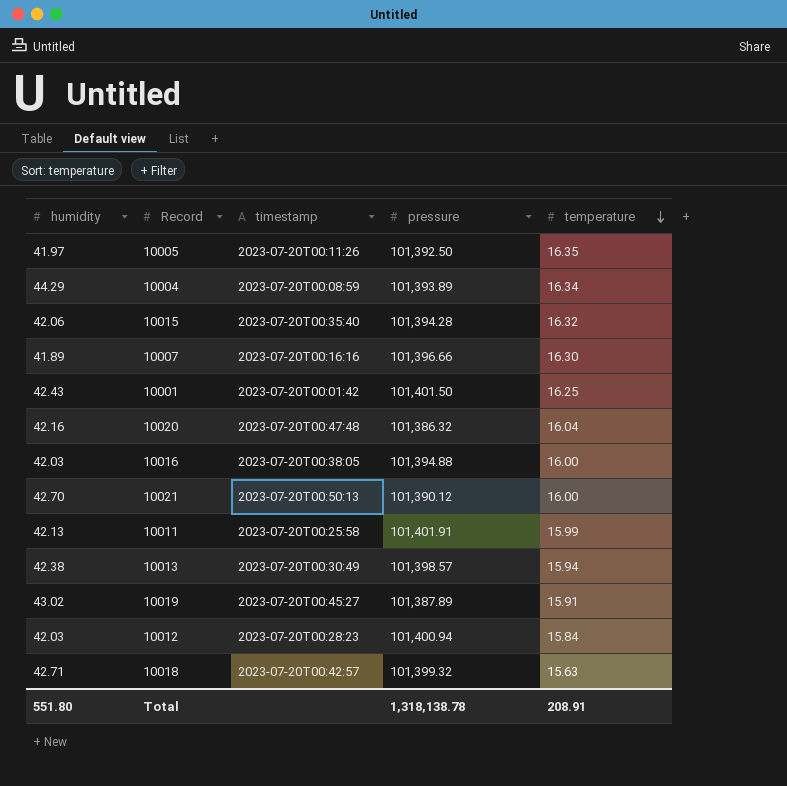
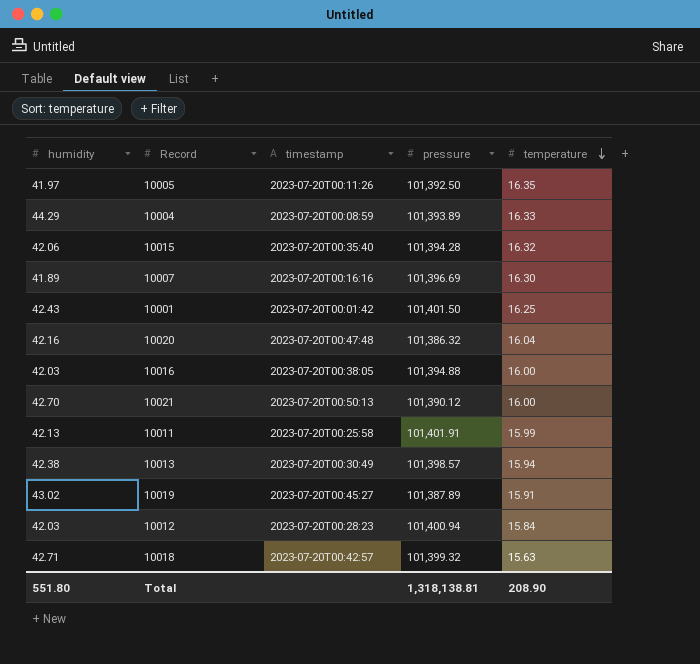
10004 | temperature: 16.34 -> 16.33
10007 | pressure: 101,396.66 -> 101,396.69
Total | pressure: 1,318,138.78 -> 1,318,138.81
Total | temperature: 208.91 -> 208.90

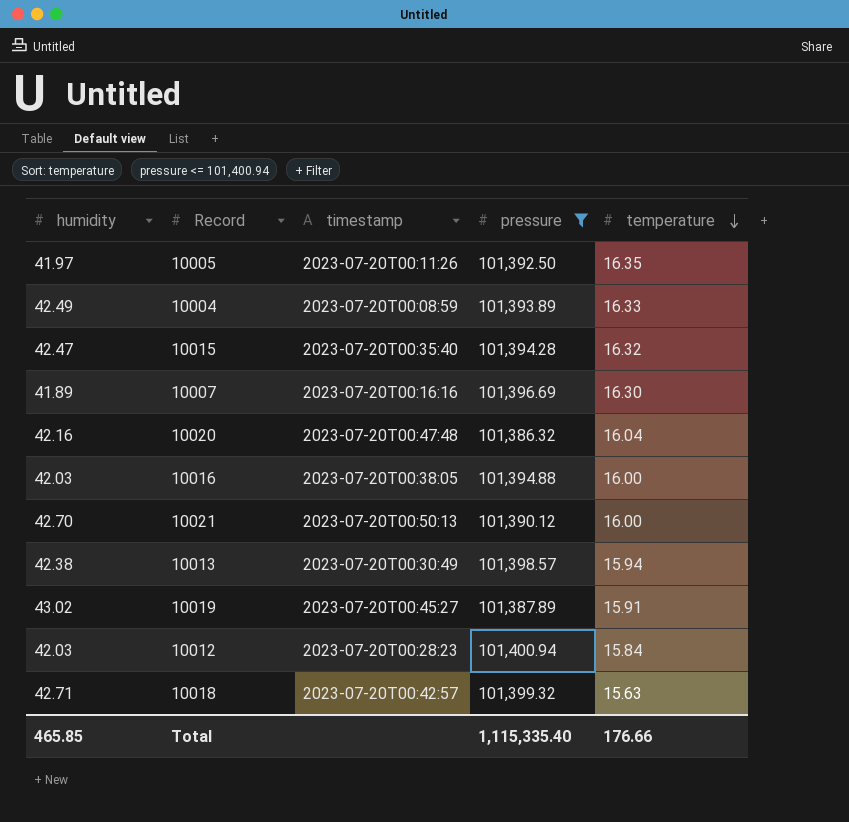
filter: none -> pressure <= 101,400.94
10004 | humidity: 44.29 -> 42.49
10015 | humidity: 42.06 -> 42.47
Total | humidity: 551.80 -> 465.85
Total | pressure: 1,318,138.81 -> 1,115,335.40
Total | temperature: 208.90 -> 176.66

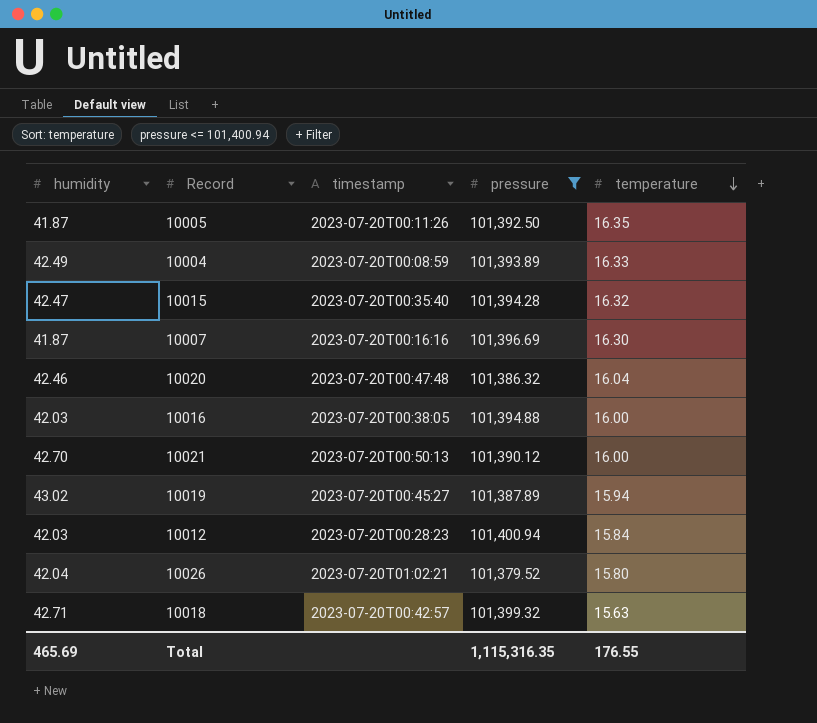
row 10013: 42.38 | 2023-07-20T00:30:49 | 101,398.57 | 15.94 -> none
10005 | humidity: 41.97 -> 41.87
10007 | humidity: 41.89 -> 41.87
10020 | humidity: 42.16 -> 42.46
10019 | temperature: 15.91 -> 15.94
row 10026: none -> 42.04 | 2023-07-20T01:02:21 | 101,379.52 | 15.80
Total | humidity: 465.85 -> 465.69
Total | pressure: 1,115,335.40 -> 1,115,316.35
Total | temperature: 176.66 -> 176.55

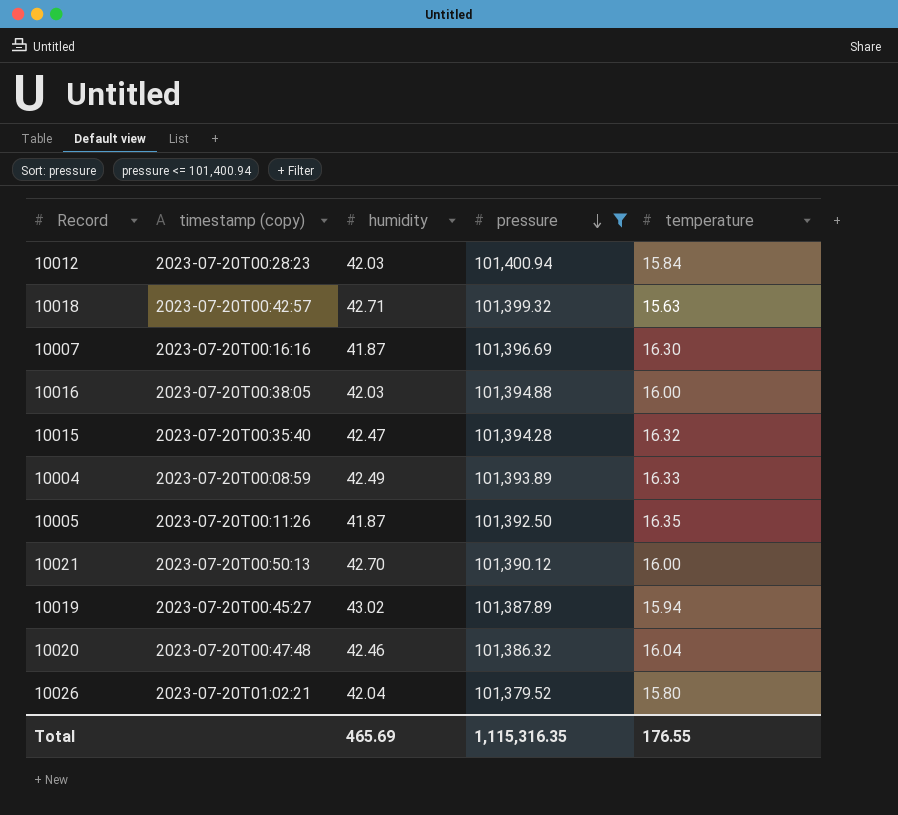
row order: temperature descending -> pressure descending
column name: timestamp -> timestamp (copy)
column humidity | position: 1 -> 3

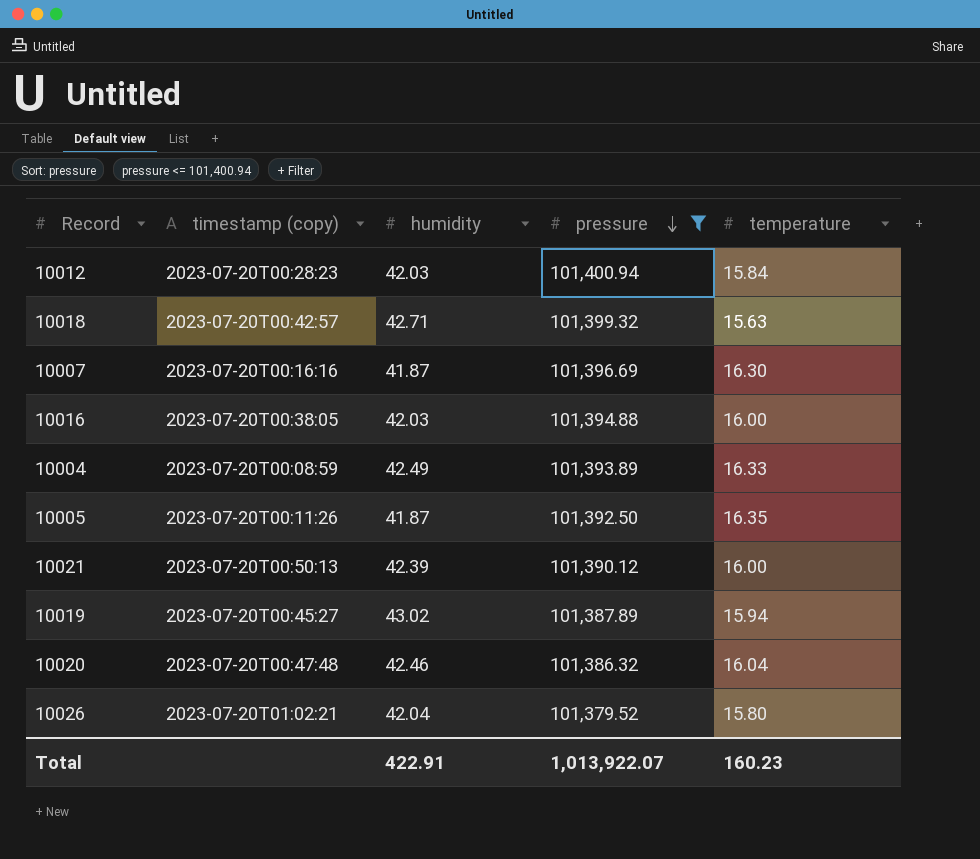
row 10015: 2023-07-20T00:35:40 | 42.47 | 101,394.28 | 16.32 -> none
10021 | humidity: 42.70 -> 42.39
Total | humidity: 465.69 -> 422.91
Total | pressure: 1,115,316.35 -> 1,013,922.07
Total | temperature: 176.55 -> 160.23

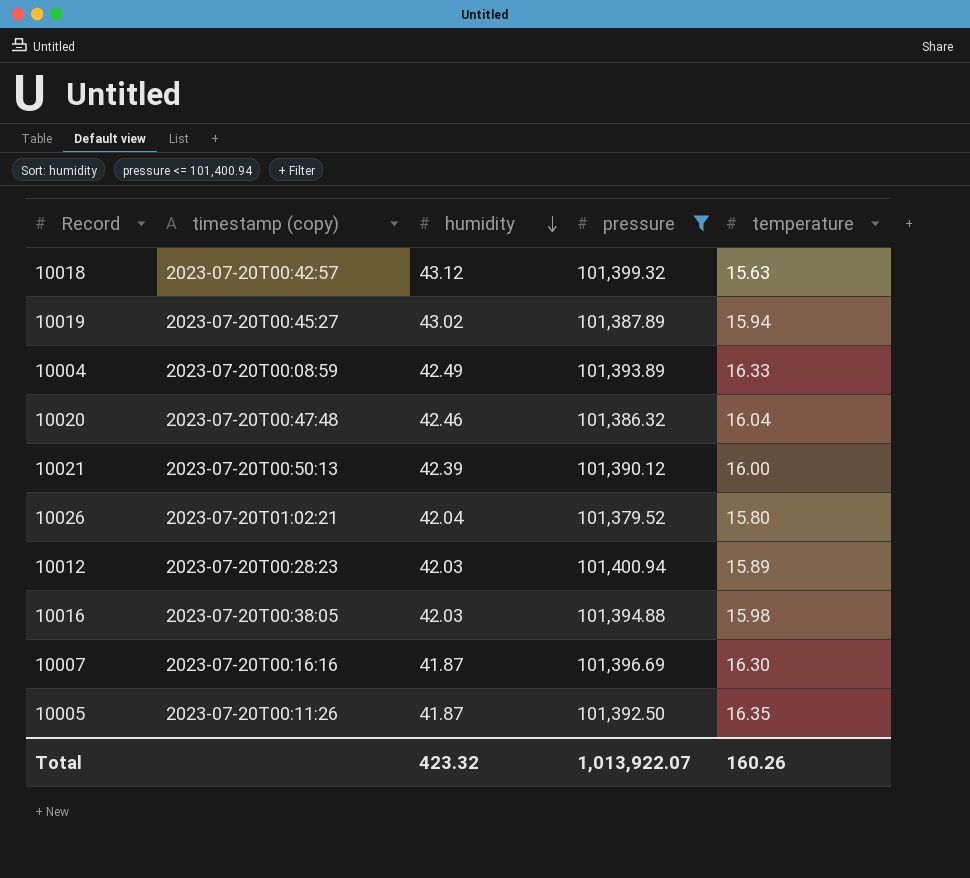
row order: pressure descending -> humidity descending
10018 | humidity: 42.71 -> 43.12
10012 | temperature: 15.84 -> 15.89
10016 | temperature: 16.00 -> 15.98
Total | humidity: 422.91 -> 423.32
Total | temperature: 160.23 -> 160.26

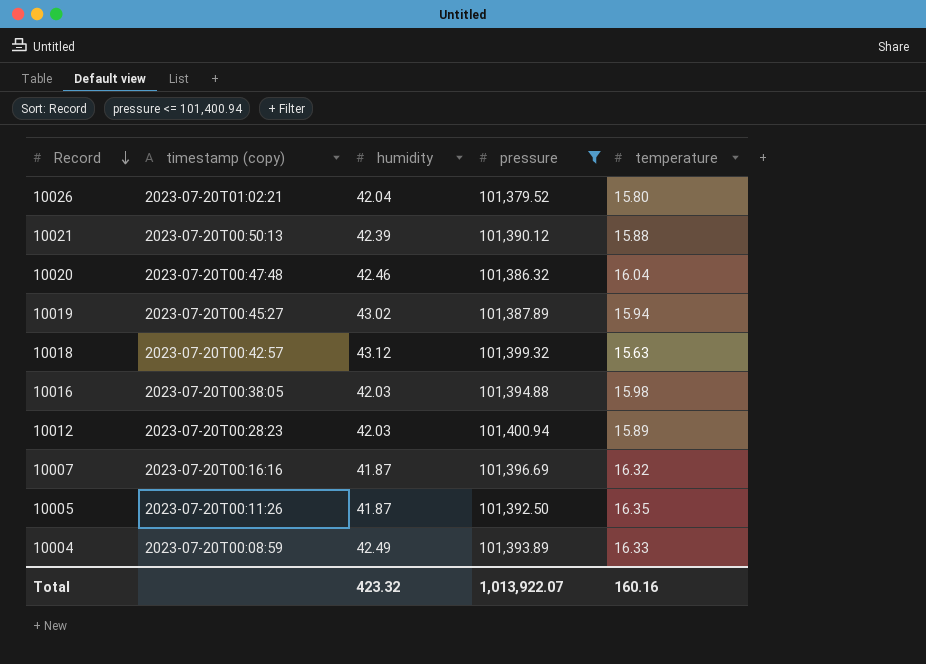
row order: humidity descending -> Record descending
10021 | temperature: 16.00 -> 15.88
10007 | temperature: 16.30 -> 16.32
Total | temperature: 160.26 -> 160.16

